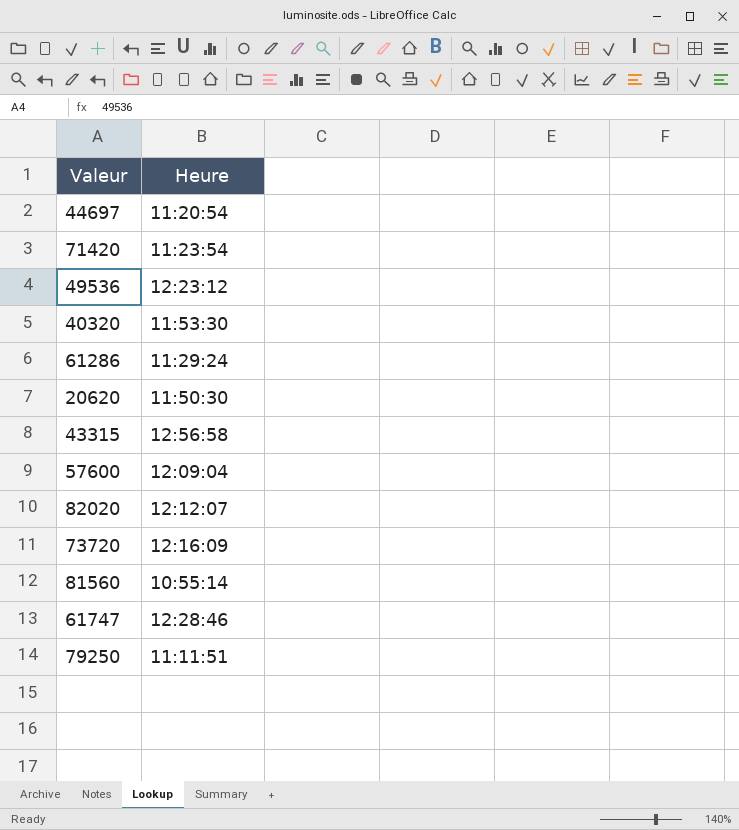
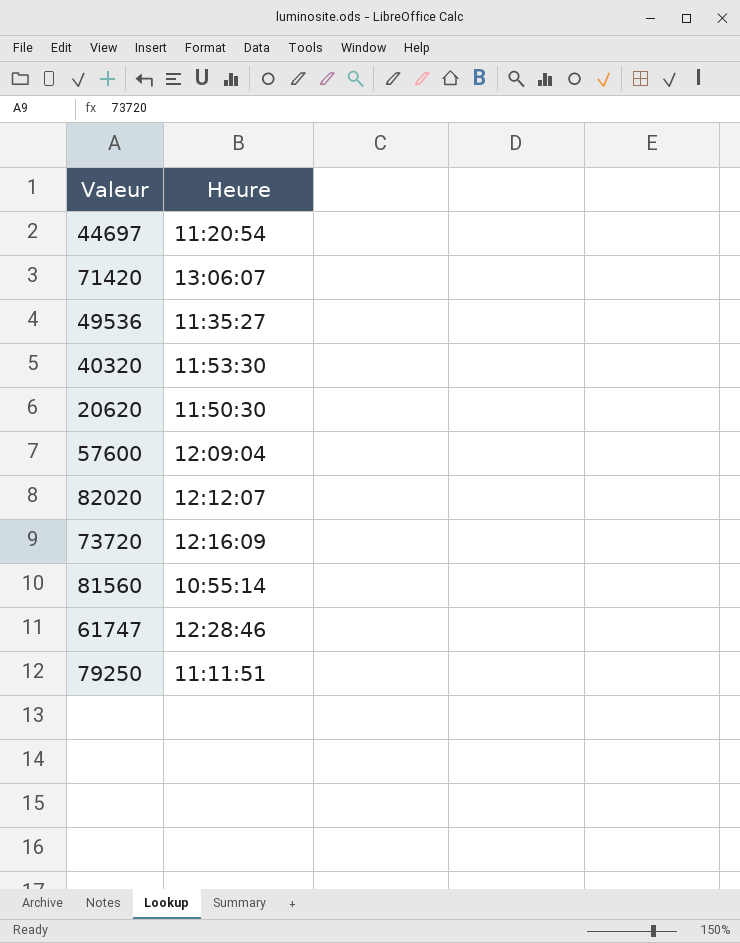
row 61286: 11:29:24 -> none
row 43315: 12:56:58 -> none
71420 | Heure: 11:23:54 -> 13:06:07
49536 | Heure: 12:23:12 -> 11:35:27

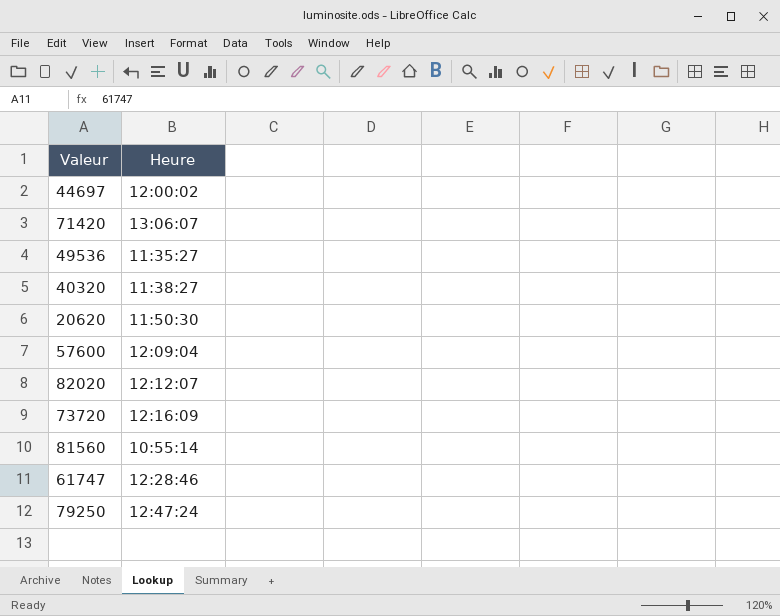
44697 | Heure: 11:20:54 -> 12:00:02
40320 | Heure: 11:53:30 -> 11:38:27
79250 | Heure: 11:11:51 -> 12:47:24

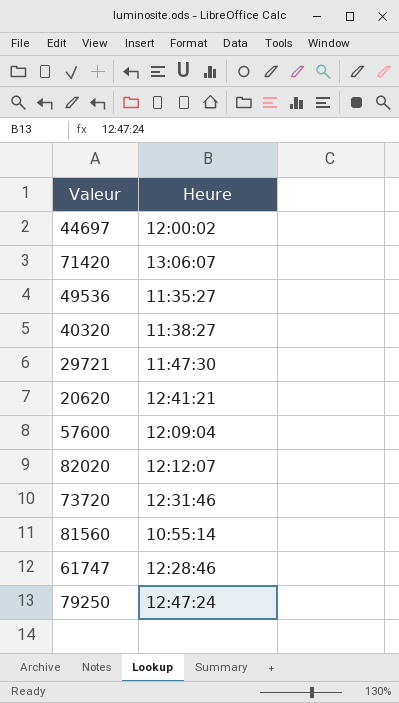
row 29721: none -> 11:47:30
20620 | Heure: 11:50:30 -> 12:41:21
73720 | Heure: 12:16:09 -> 12:31:46

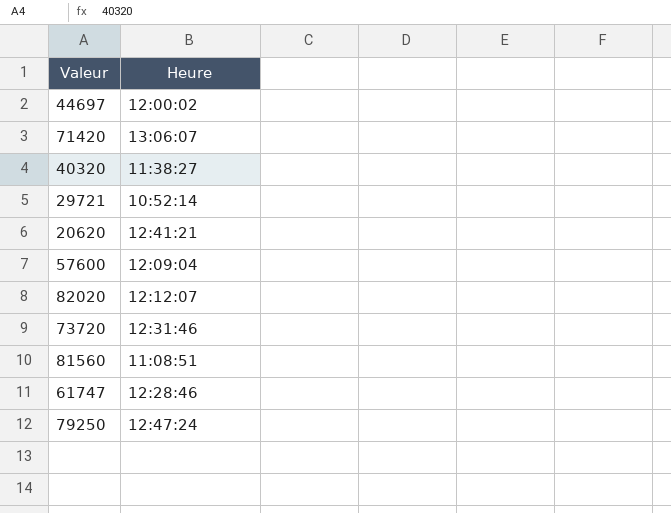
row 49536: 11:35:27 -> none
29721 | Heure: 11:47:30 -> 10:52:14
81560 | Heure: 10:55:14 -> 11:08:51

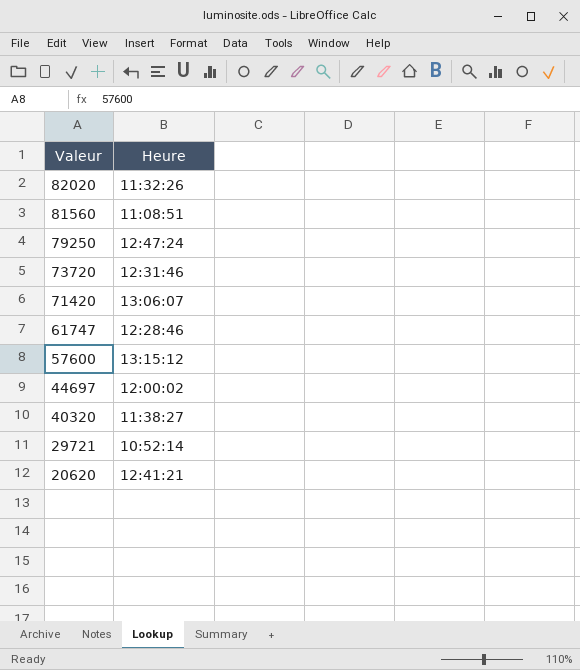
row order: none -> Valeur descending
82020 | Heure: 12:12:07 -> 11:32:26
57600 | Heure: 12:09:04 -> 13:15:12

